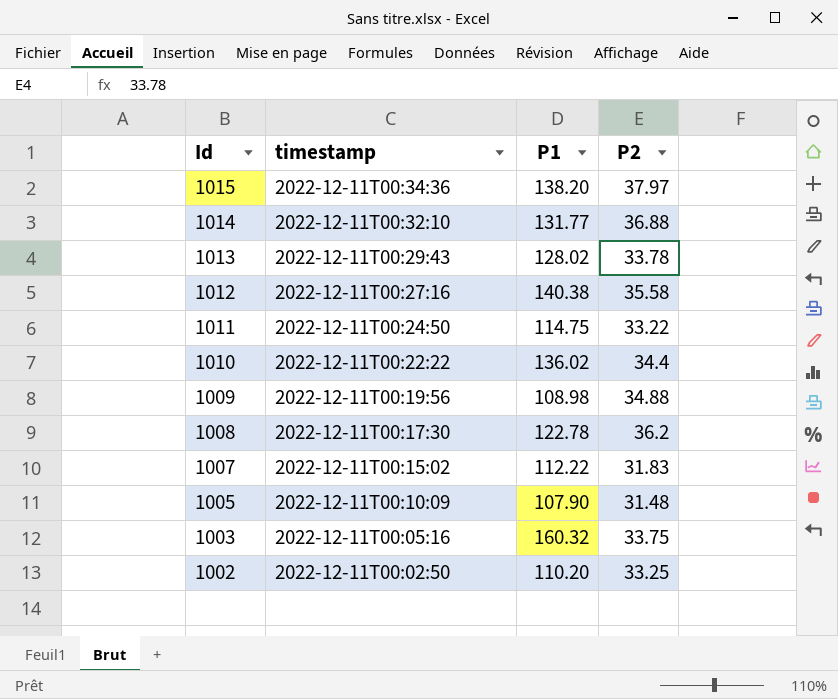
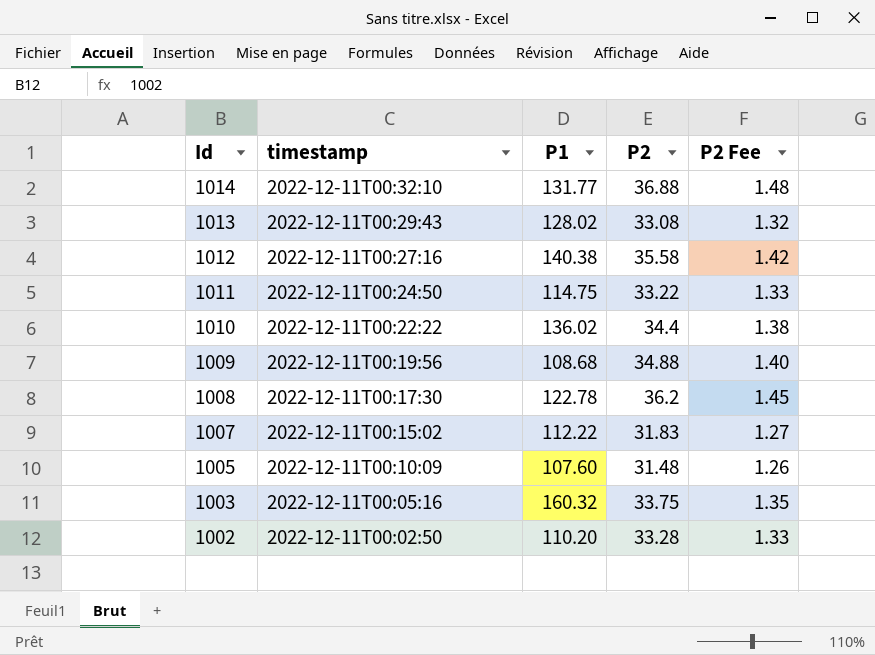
column P2 Fee | formula: none -> [P2] * 0.04
row 1015: 2022-12-11T00:34:36 | 138.20 | 37.97 -> none
1013 | P2: 33.78 -> 33.08
1009 | P1: 108.98 -> 108.68
1005 | P1: 107.90 -> 107.60
1002 | P2: 33.25 -> 33.28

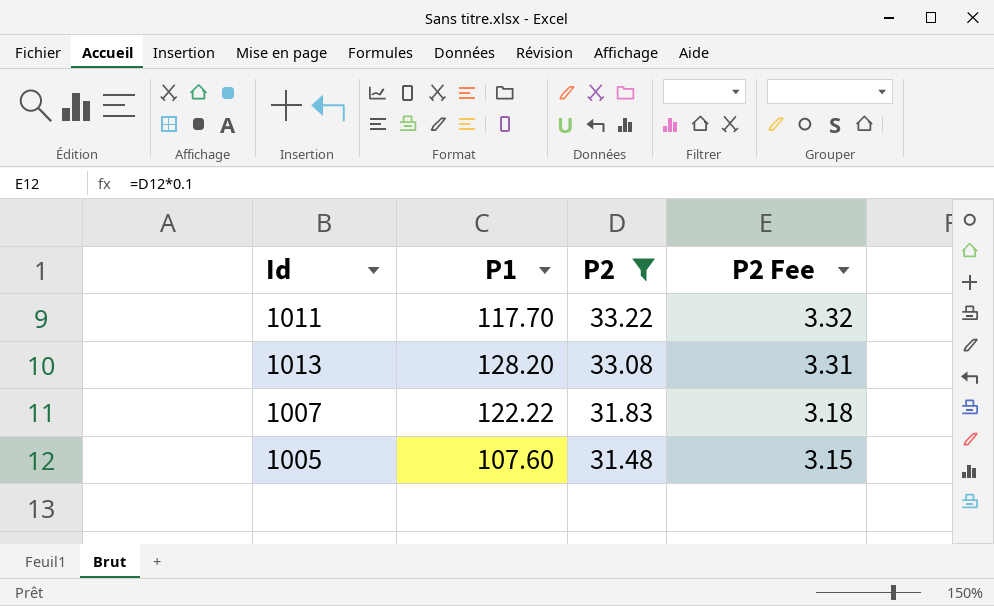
filter: none -> P2 <= 33.22
row order: Id descending -> P2 descending
column timestamp | position: 2 -> none
column P2 Fee | formula: [P2] * 0.04 -> [P2] * 0.1
1011 | P1: 114.75 -> 117.70
1013 | P1: 128.02 -> 128.20
1007 | P1: 112.22 -> 122.22

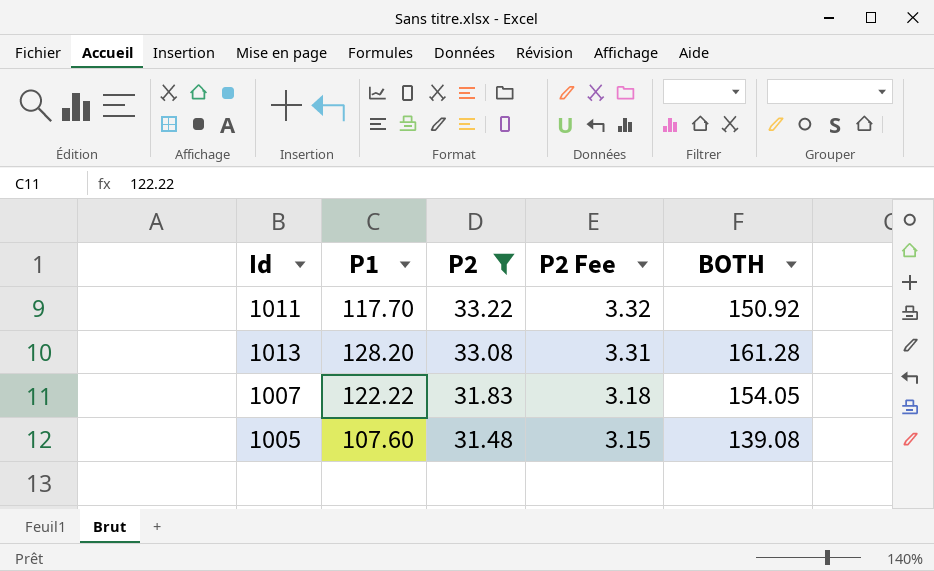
column BOTH | formula: none -> [P1] + [P2]

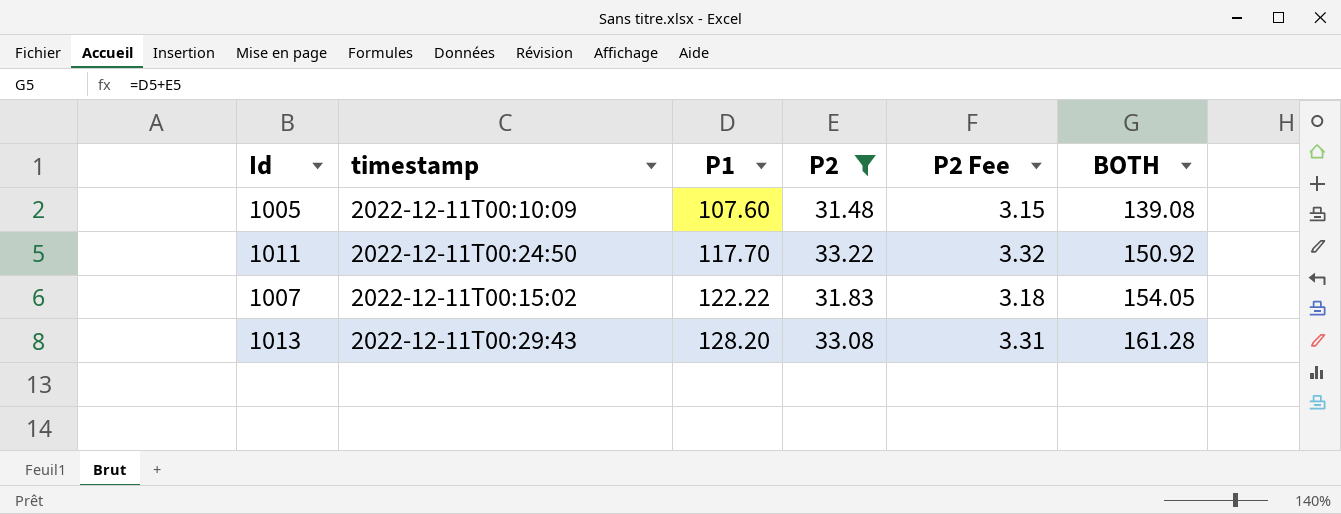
row order: P2 descending -> P1 ascending
column timestamp | position: none -> 2

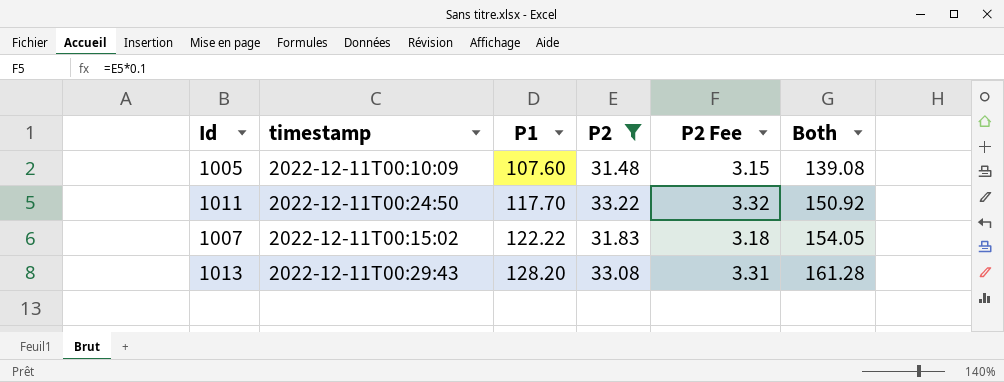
column name: BOTH -> Both

